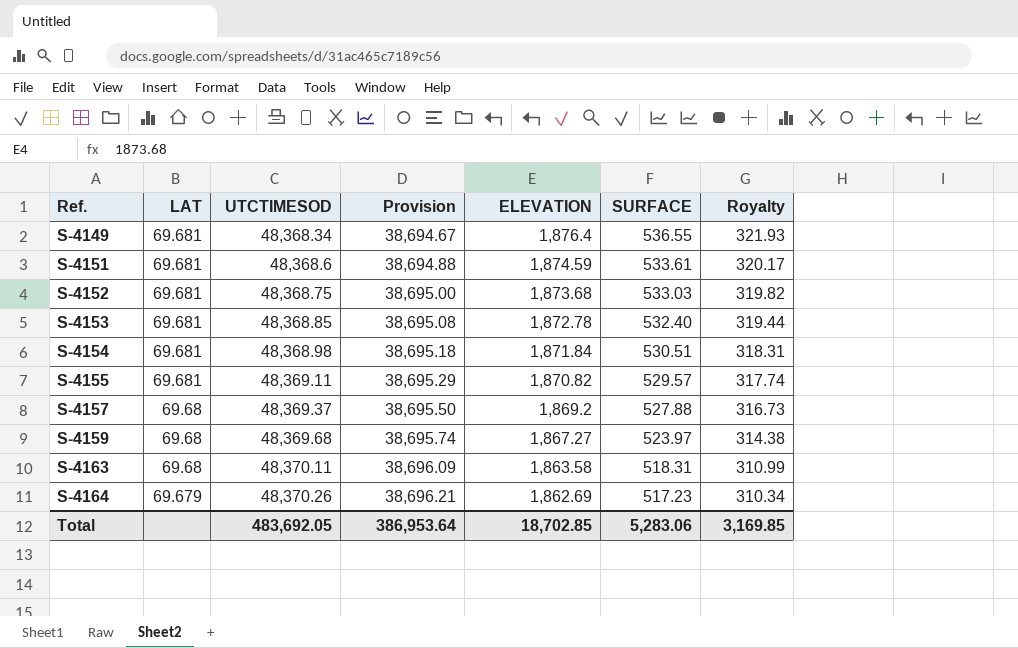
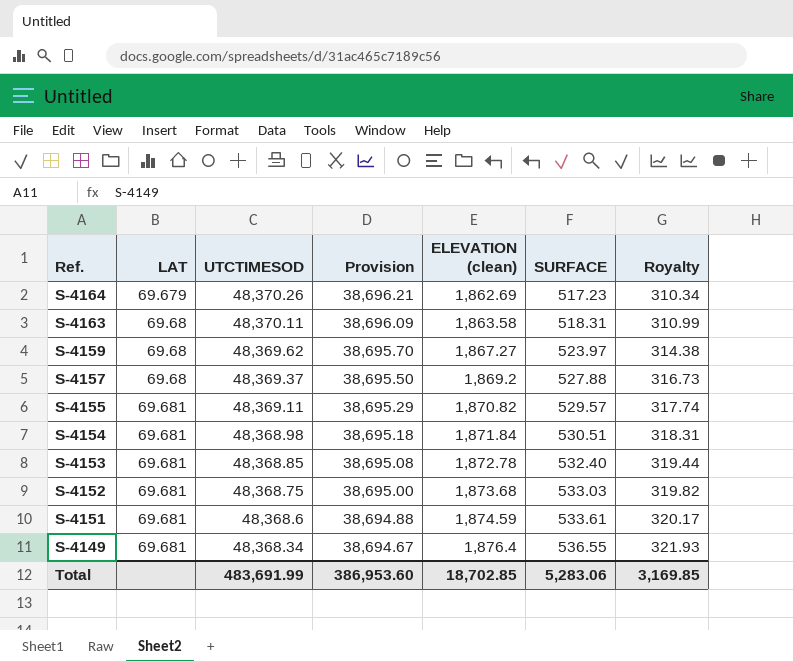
row order: Ref. ascending -> Ref. descending
column name: ELEVATION -> ELEVATION (clean)
S-4159 | UTCTIMESOD: 48,369.68 -> 48,369.62
S-4159 | Provision: 38,695.74 -> 38,695.70
Total | UTCTIMESOD: 483,692.05 -> 483,691.99
Total | Provision: 386,953.64 -> 386,953.60

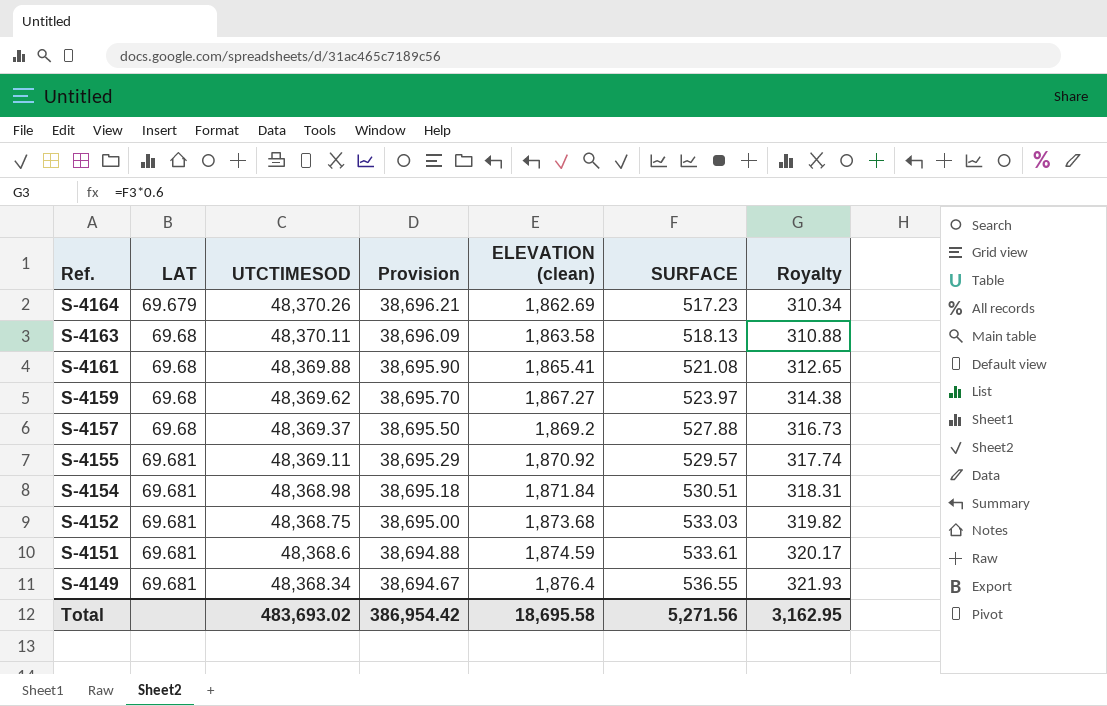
row S-4153: 69.681 | 48,368.85 | 38,695.08 | 1,872.78 | 532.40 | 319.44 -> none
S-4163 | SURFACE: 518.31 -> 518.13
S-4163 | Royalty: 310.99 -> 310.88
row S-4161: none -> 69.68 | 48,369.88 | 38,695.90 | 1,865.41 | 521.08 | 312.65
S-4155 | ELEVATION (clean): 1,870.82 -> 1,870.92
Total | UTCTIMESOD: 483,691.99 -> 483,693.02
Total | Provision: 386,953.60 -> 386,954.42
Total | ELEVATION (clean): 18,702.85 -> 18,695.58
Total | SURFACE: 5,283.06 -> 5,271.56
Total | Royalty: 3,169.85 -> 3,162.95

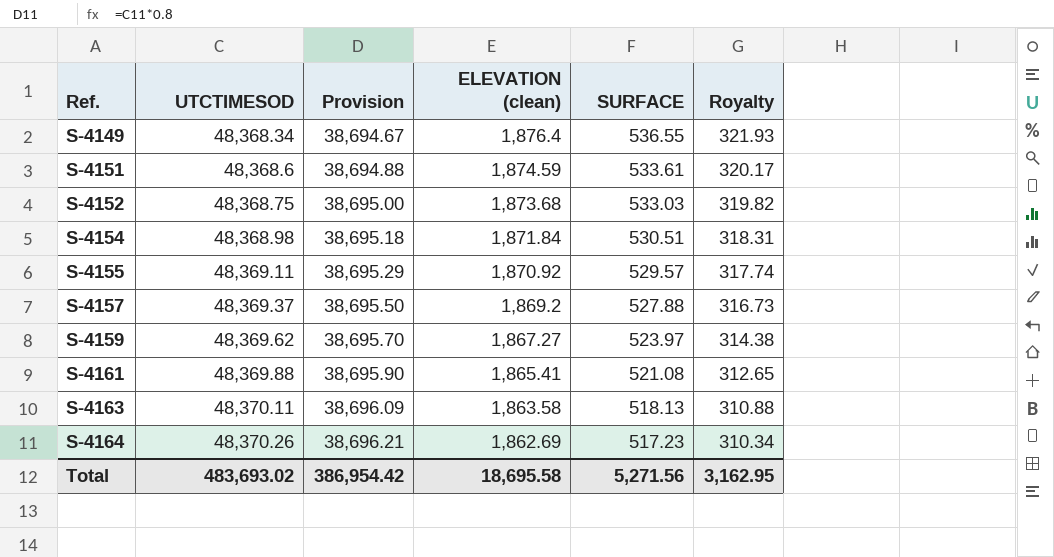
row order: Ref. descending -> Ref. ascending
column LAT | position: 2 -> none

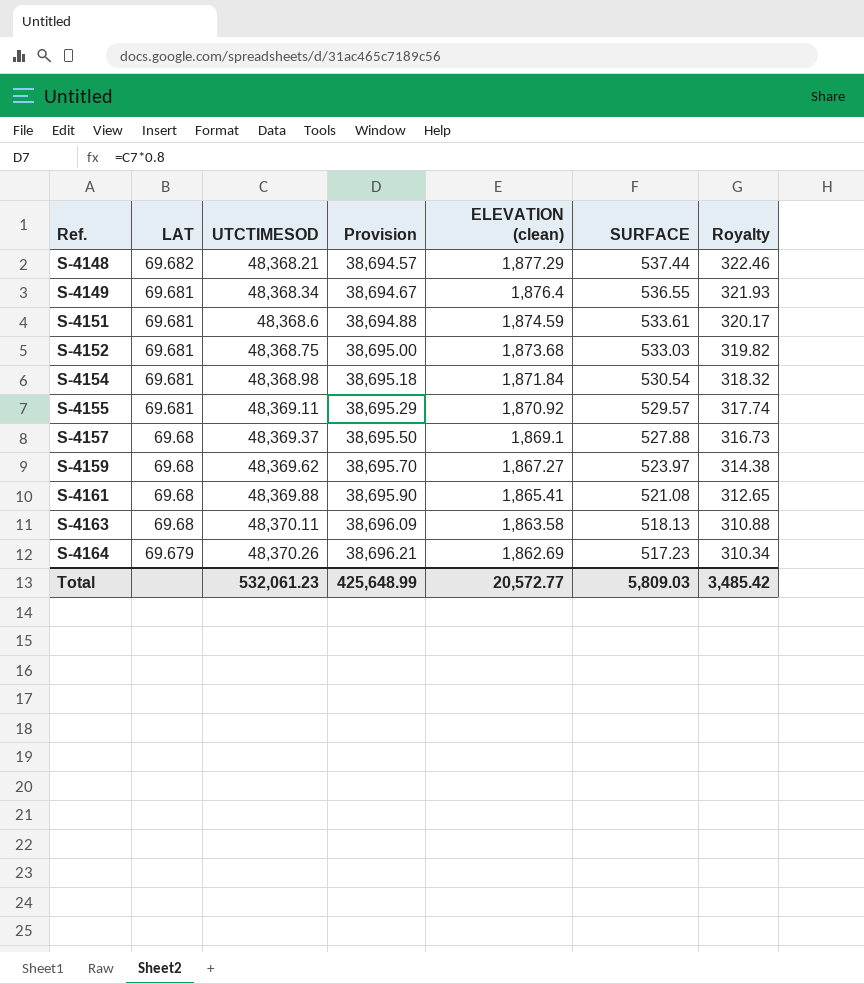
column LAT | position: none -> 2
row S-4148: none -> 69.682 | 48,368.21 | 38,694.57 | 1,877.29 | 537.44 | 322.46
S-4154 | SURFACE: 530.51 -> 530.54
S-4154 | Royalty: 318.31 -> 318.32
S-4157 | ELEVATION (clean): 1,869.2 -> 1,869.1
Total | UTCTIMESOD: 483,693.02 -> 532,061.23
Total | Provision: 386,954.42 -> 425,648.99
Total | ELEVATION (clean): 18,695.58 -> 20,572.77
Total | SURFACE: 5,271.56 -> 5,809.03
Total | Royalty: 3,162.95 -> 3,485.42

